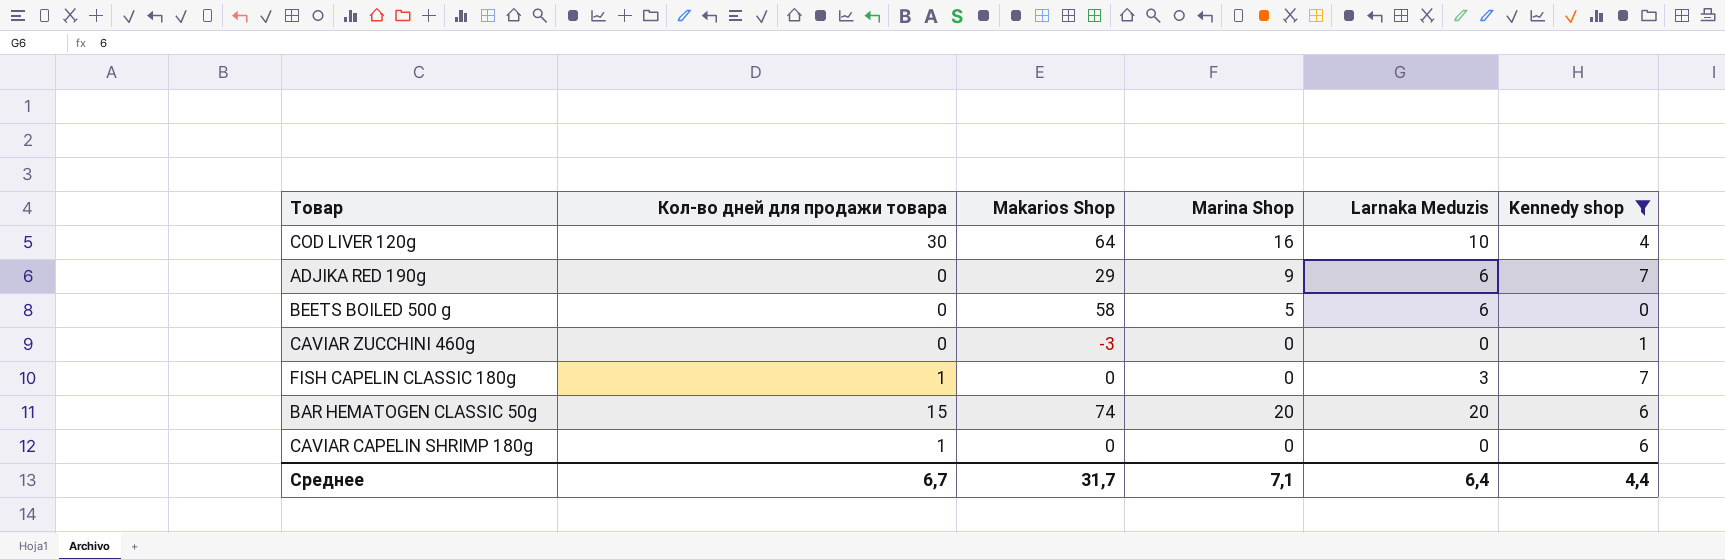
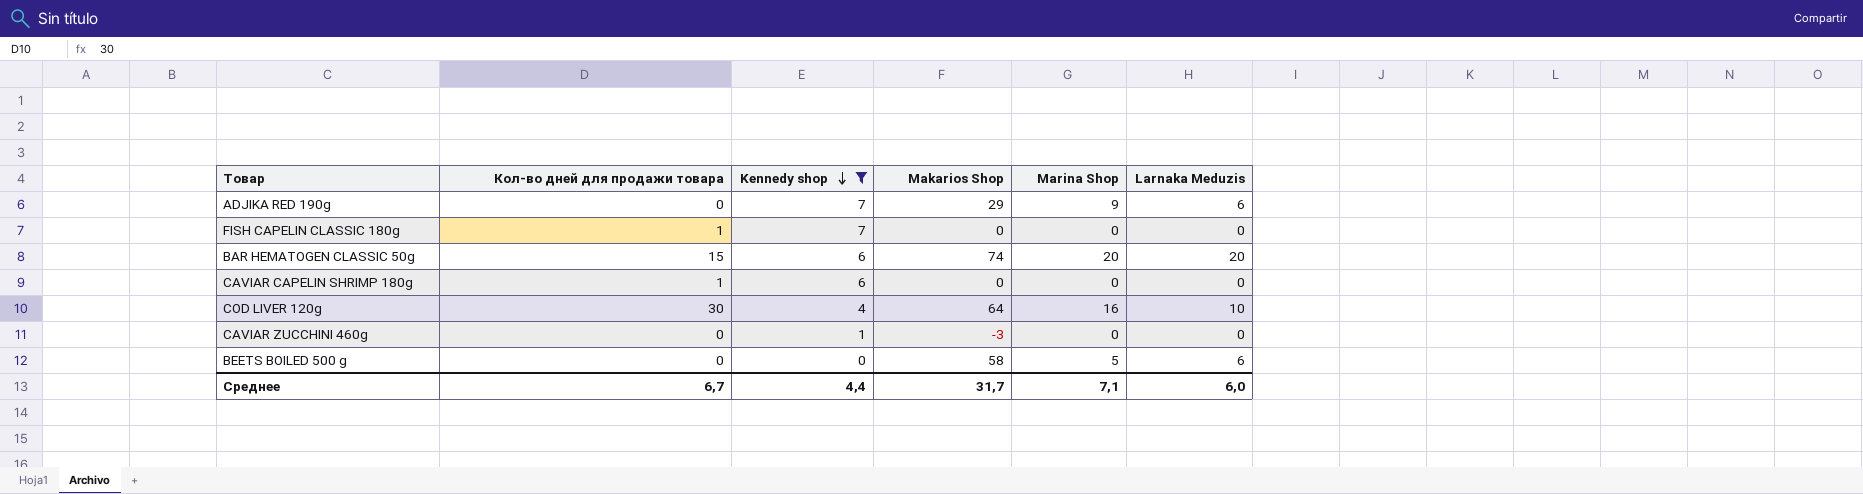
row order: none -> Kennedy shop descending
column Kennedy shop | position: 6 -> 3
FISH CAPELIN CLASSIC 180g | Larnaka Meduzis: 3 -> 0
Среднее | Larnaka Meduzis: 6,4 -> 6,0

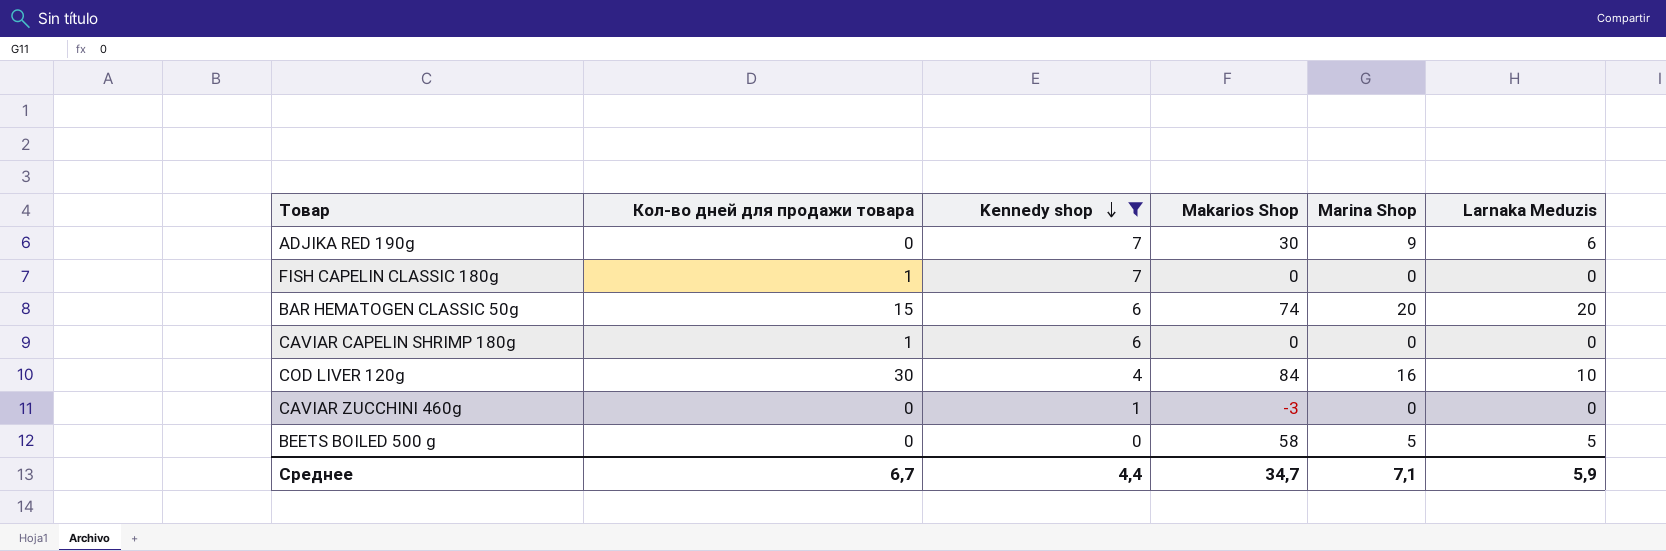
ADJIKA RED 190g | Makarios Shop: 29 -> 30
COD LIVER 120g | Makarios Shop: 64 -> 84
BEETS BOILED 500 g | Larnaka Meduzis: 6 -> 5
Среднее | Makarios Shop: 31,7 -> 34,7
Среднее | Larnaka Meduzis: 6,0 -> 5,9

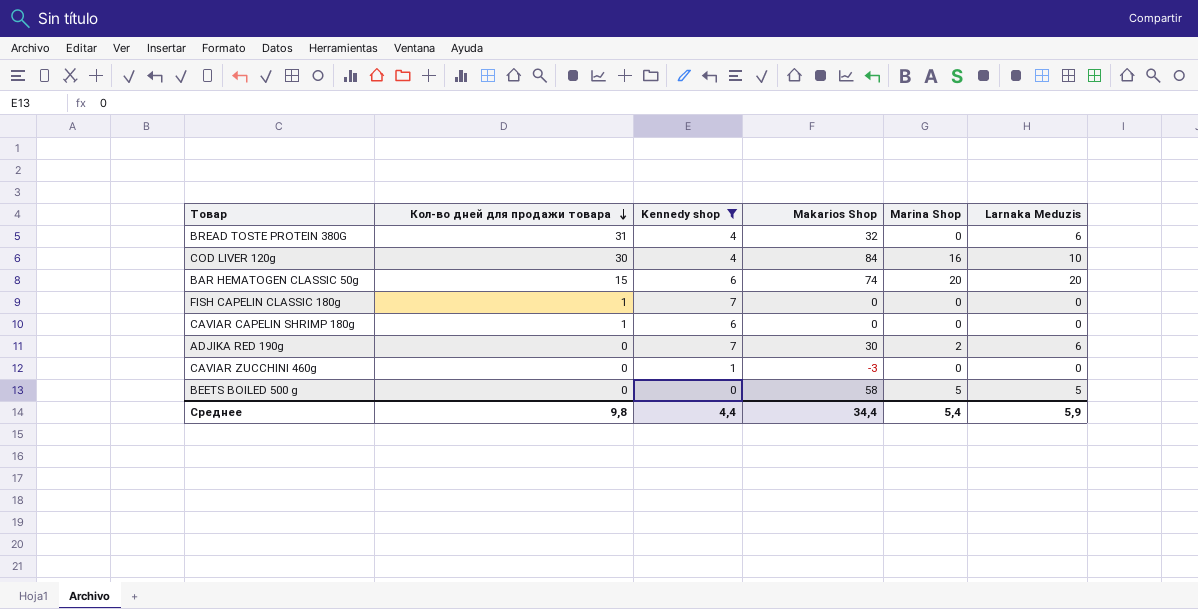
row order: Kennedy shop descending -> Кол-во дней для продажи товара descending
row BREAD TOSTE PROTEIN 380G: none -> 31 | 4 | 32 | 0 | 6
ADJIKA RED 190g | Marina Shop: 9 -> 2
Среднее | Кол-во дней для продажи товара: 6,7 -> 9,8
Среднее | Makarios Shop: 34,7 -> 34,4
Среднее | Marina Shop: 7,1 -> 5,4

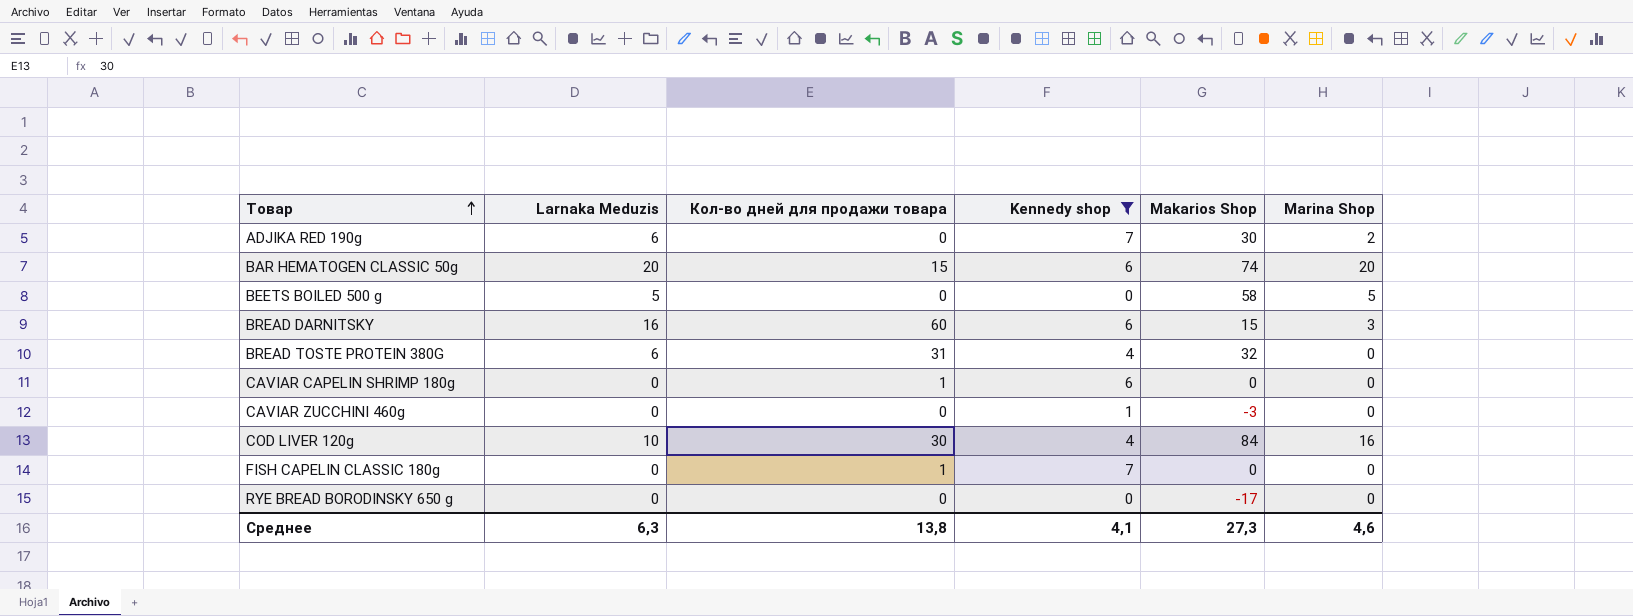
row order: Кол-во дней для продажи товара descending -> Товар ascending
column Larnaka Meduzis | position: 6 -> 2
row BREAD DARNITSKY: none -> 16 | 60 | 6 | 15 | 3
row RYE BREAD BORODINSKY 650 g: none -> 0 | 0 | 0 | -17 | 0
Среднее | Larnaka Meduzis: 5,9 -> 6,3
Среднее | Кол-во дней для продажи товара: 9,8 -> 13,8
Среднее | Kennedy shop: 4,4 -> 4,1
Среднее | Makarios Shop: 34,4 -> 27,3
Среднее | Marina Shop: 5,4 -> 4,6

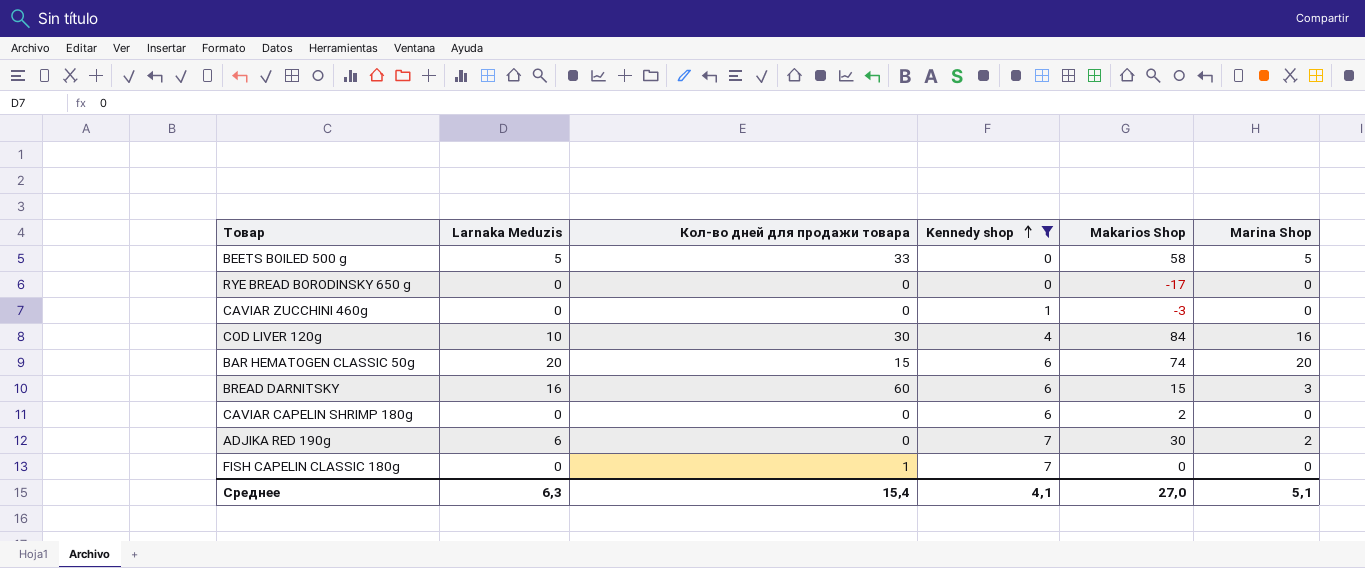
row order: Товар ascending -> Kennedy shop ascending
row BREAD TOSTE PROTEIN 380G: 6 | 31 | 4 | 32 | 0 -> none
BEETS BOILED 500 g | Кол-во дней для продажи товара: 0 -> 33
CAVIAR CAPELIN SHRIMP 180g | Кол-во дней для продажи товара: 1 -> 0
CAVIAR CAPELIN SHRIMP 180g | Makarios Shop: 0 -> 2
Среднее | Кол-во дней для продажи товара: 13,8 -> 15,4
Среднее | Makarios Shop: 27,3 -> 27,0
Среднее | Marina Shop: 4,6 -> 5,1

